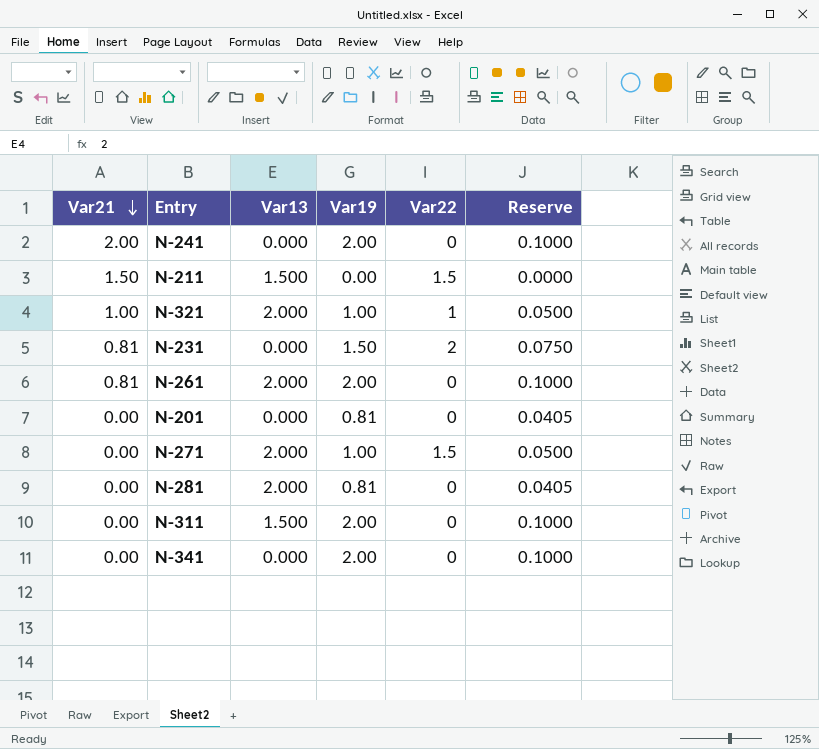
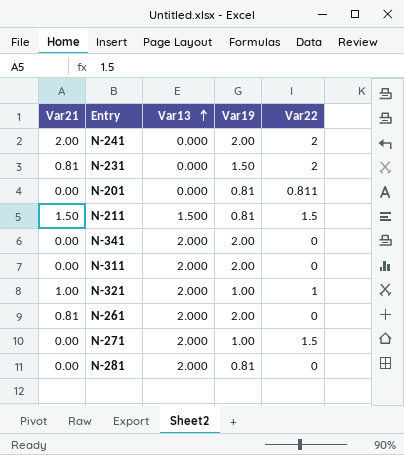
row order: Var21 descending -> Var13 ascending
column Reserve | formula: [Var19] * 0.05 -> none
N-241 | Var22: 0 -> 2
N-201 | Var22: 0 -> 0.811
N-211 | Var19: 0.00 -> 0.81
N-341 | Var13: 0.000 -> 2.000
N-311 | Var13: 1.500 -> 2.000

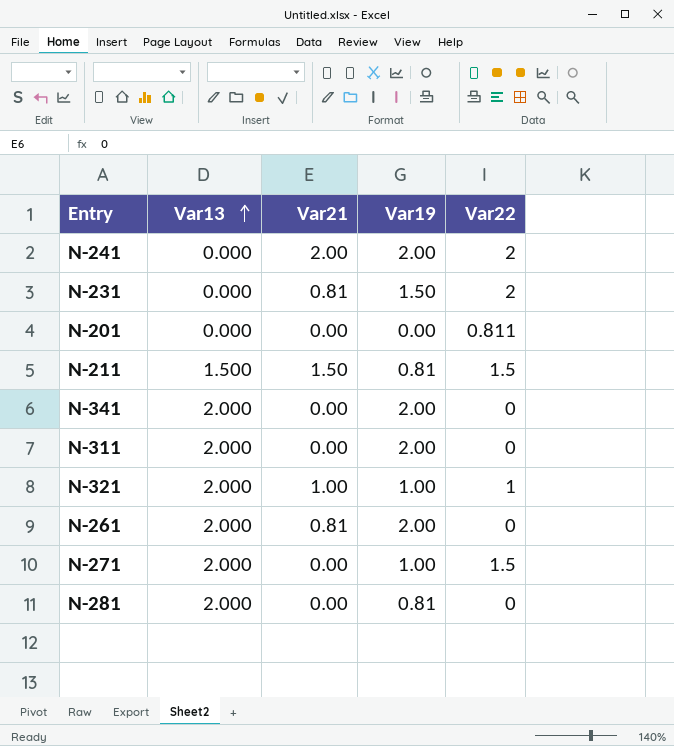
column Var21 | position: 1 -> 3
N-201 | Var19: 0.81 -> 0.00

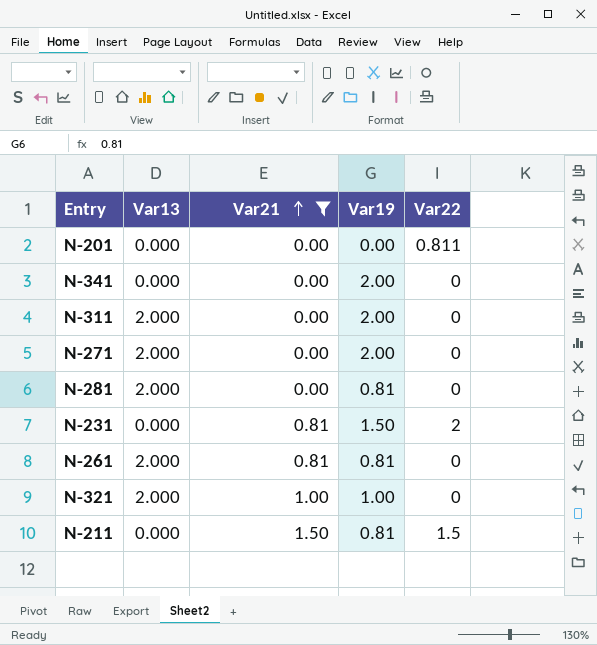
filter: none -> Var21 != 2.00
row order: Var13 ascending -> Var21 ascending
N-341 | Var13: 2.000 -> 0.000
N-271 | Var19: 1.00 -> 2.00
N-271 | Var22: 1.5 -> 0
N-261 | Var19: 2.00 -> 0.81
N-321 | Var22: 1 -> 0
N-211 | Var13: 1.500 -> 0.000

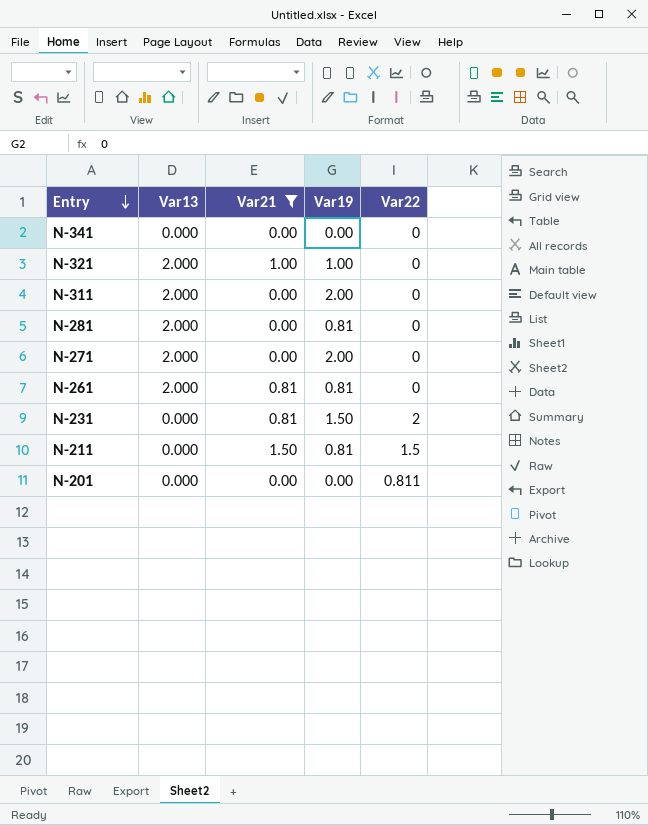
row order: Var21 ascending -> Entry descending
N-341 | Var19: 2.00 -> 0.00

